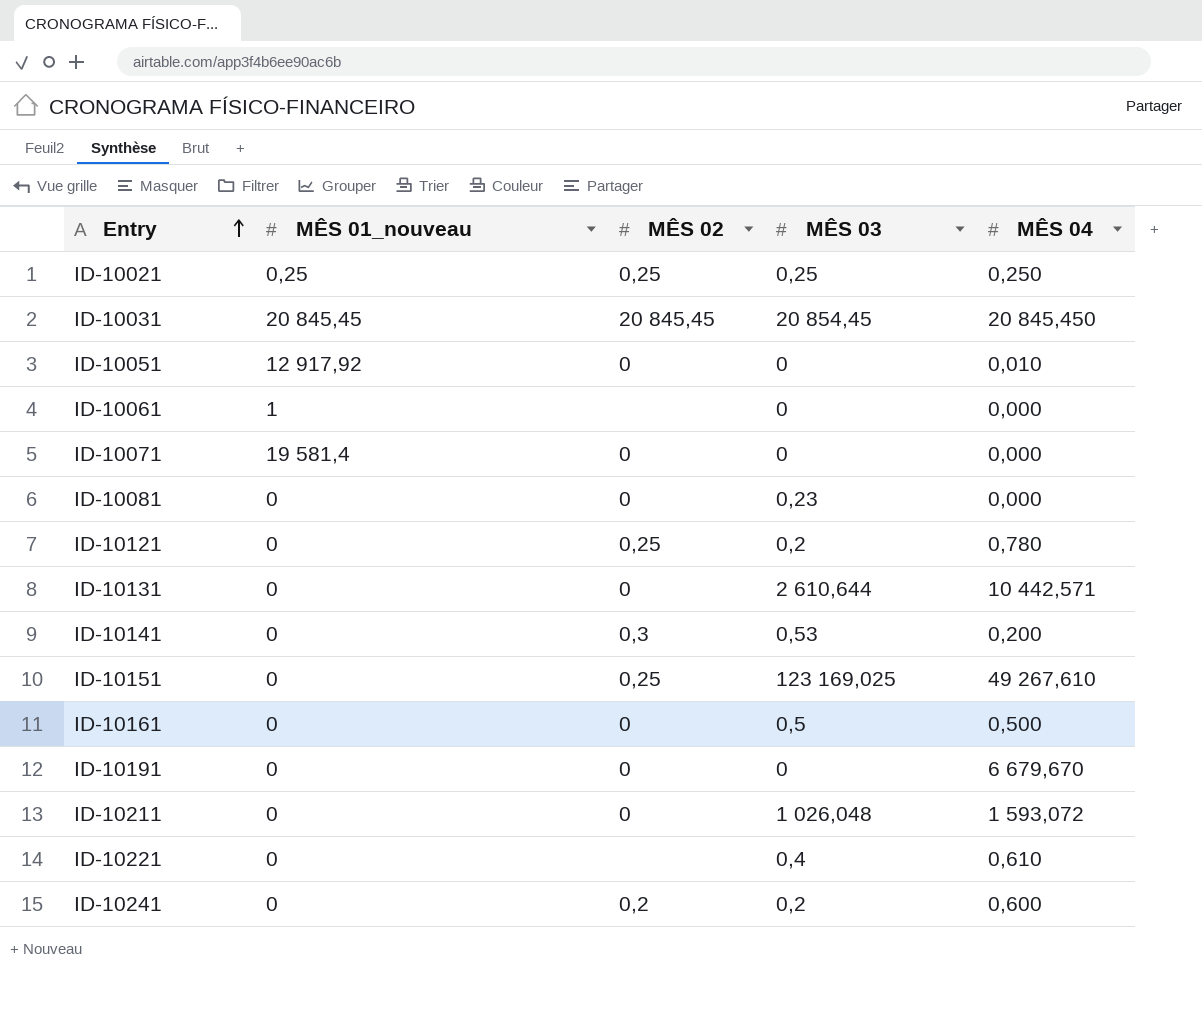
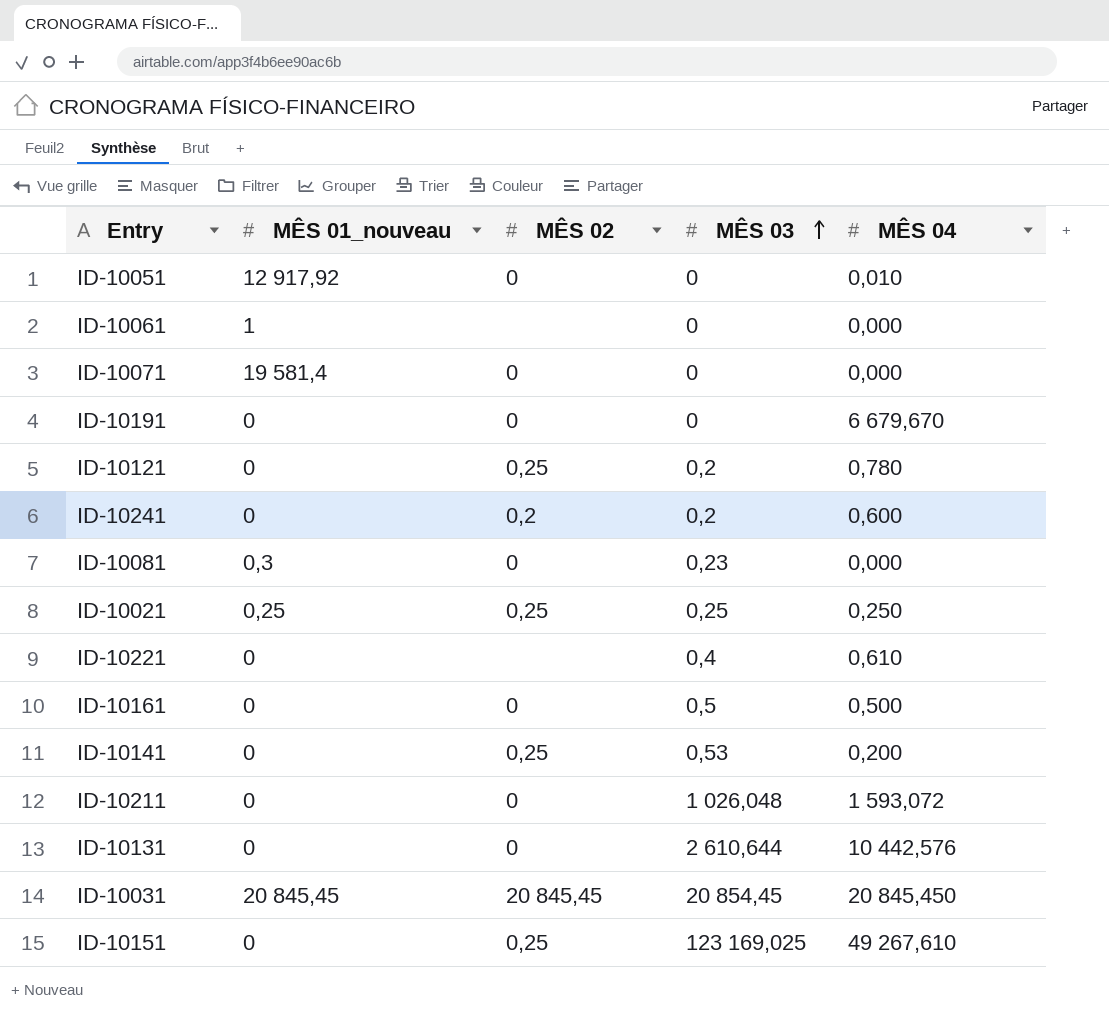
row order: Entry ascending -> MÊS 03 ascending
ID-10081 | MÊS 01_nouveau: 0 -> 0,3
ID-10141 | MÊS 02: 0,3 -> 0,25
ID-10131 | MÊS 04: 10 442,571 -> 10 442,576

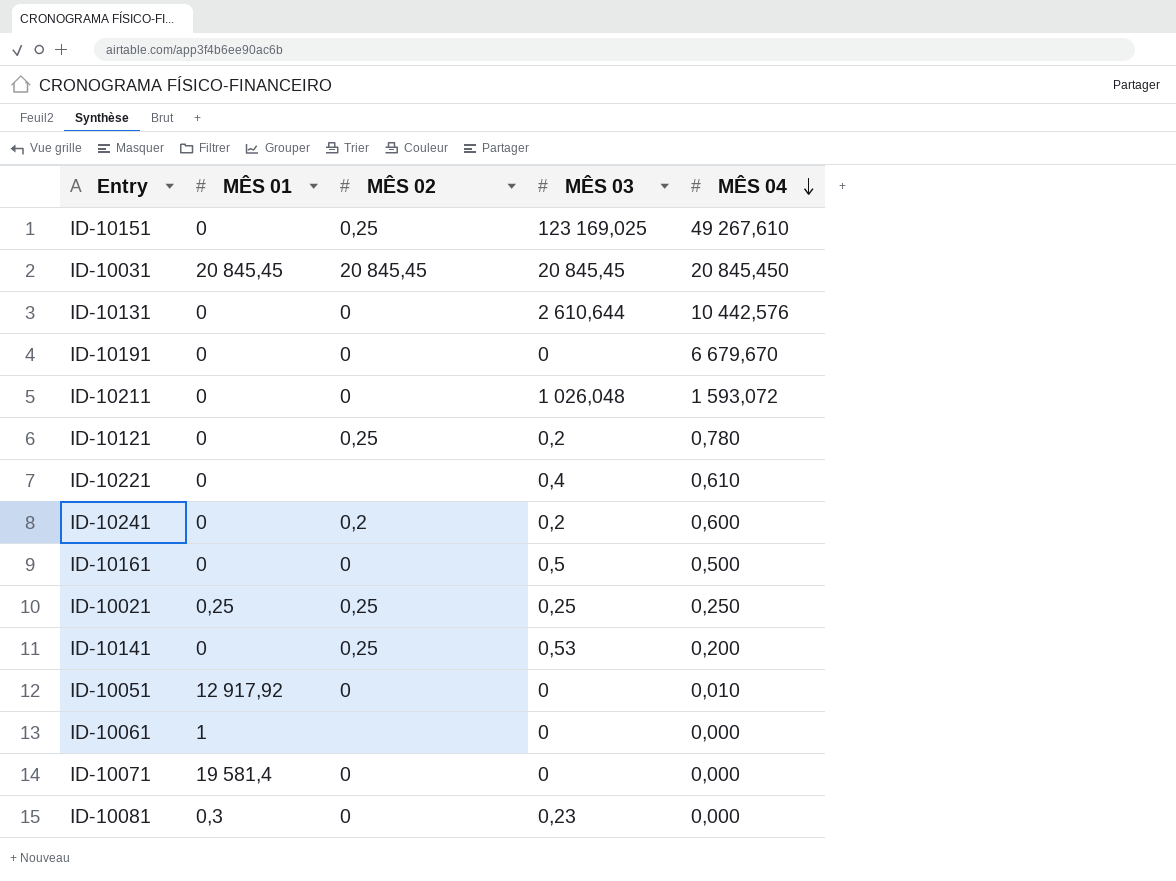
row order: MÊS 03 ascending -> MÊS 04 descending
column name: MÊS 01_nouveau -> MÊS 01
ID-10031 | MÊS 03: 20 854,45 -> 20 845,45

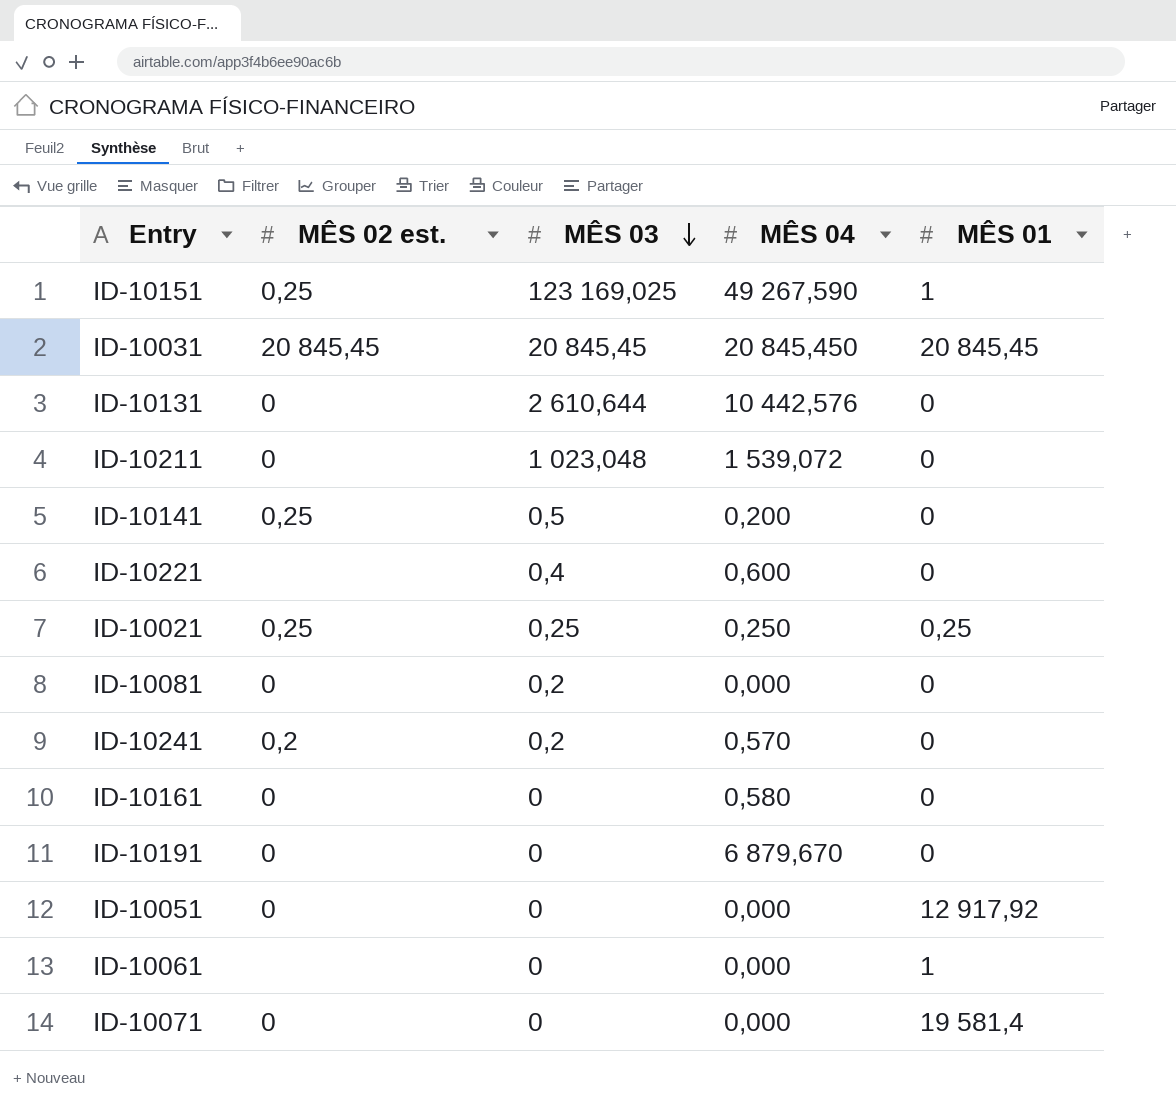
row order: MÊS 04 descending -> MÊS 03 descending
column name: MÊS 02 -> MÊS 02 est.
column MÊS 01 | position: 2 -> 5
row ID-10121: 0 | 0,25 | 0,2 | 0,780 -> none
ID-10151 | MÊS 04: 49 267,610 -> 49 267,590
ID-10151 | MÊS 01: 0 -> 1
ID-10211 | MÊS 03: 1 026,048 -> 1 023,048
ID-10211 | MÊS 04: 1 593,072 -> 1 539,072
ID-10141 | MÊS 03: 0,53 -> 0,5
ID-10221 | MÊS 04: 0,610 -> 0,600
ID-10081 | MÊS 03: 0,23 -> 0,2
ID-10081 | MÊS 01: 0,3 -> 0
ID-10241 | MÊS 04: 0,600 -> 0,570
ID-10161 | MÊS 03: 0,5 -> 0
ID-10161 | MÊS 04: 0,500 -> 0,580
ID-10191 | MÊS 04: 6 679,670 -> 6 879,670
ID-10051 | MÊS 04: 0,010 -> 0,000

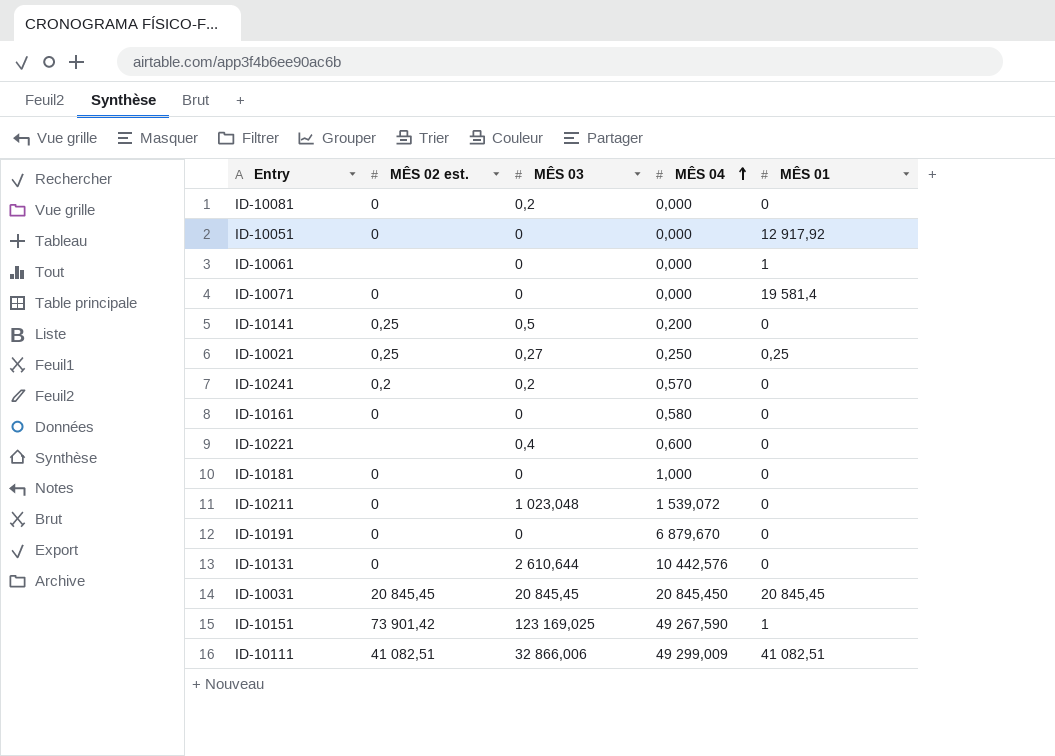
row order: MÊS 03 descending -> MÊS 04 ascending
ID-10021 | MÊS 03: 0,25 -> 0,27
row ID-10181: none -> 0 | 0 | 1,000 | 0
ID-10151 | MÊS 02 est.: 0,25 -> 73 901,42
row ID-10111: none -> 41 082,51 | 32 866,006 | 49 299,009 | 41 082,51

